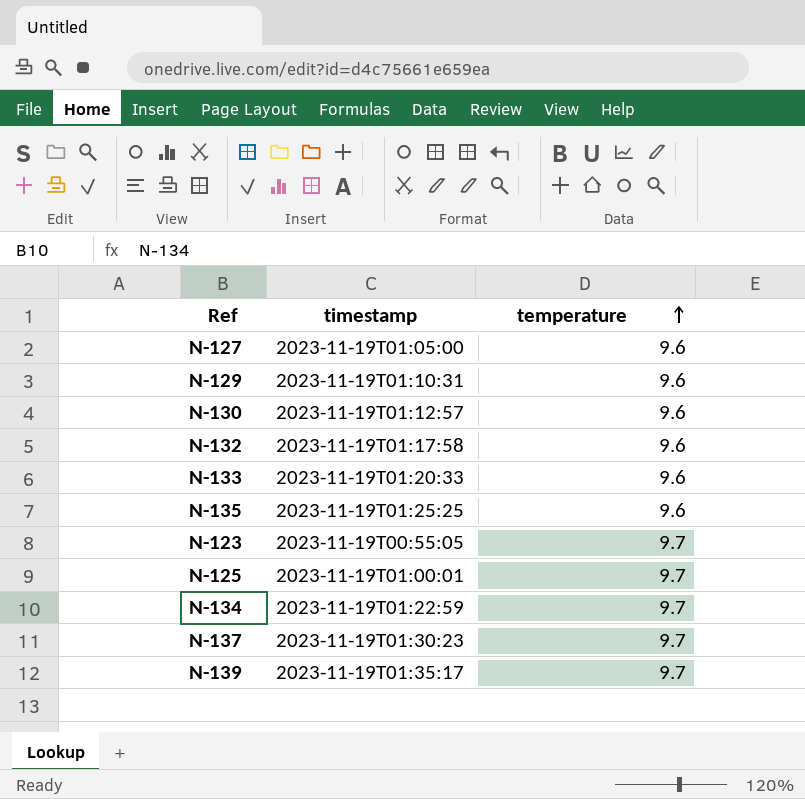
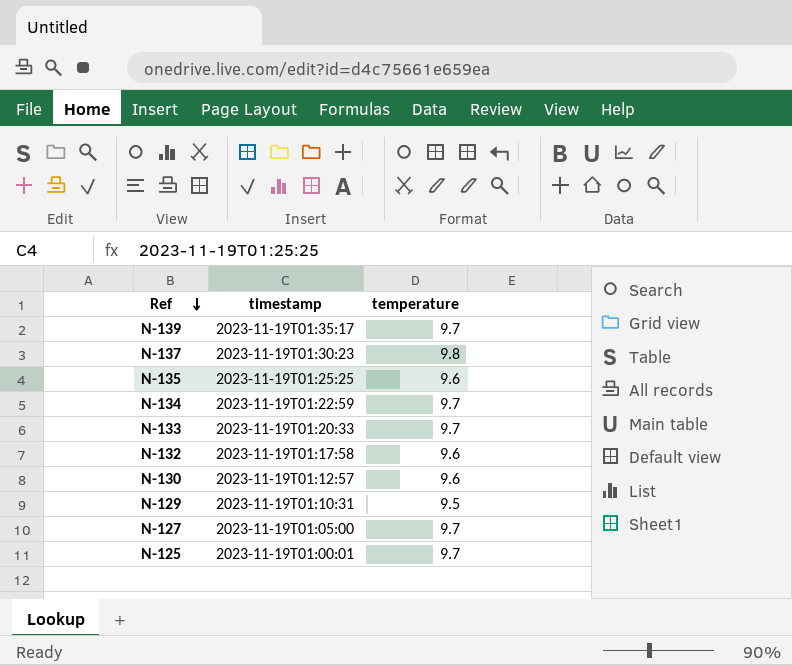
row order: temperature ascending -> Ref descending
row N-123: 2023-11-19T00:55:05 | 9.7 -> none
N-137 | temperature: 9.7 -> 9.8
N-133 | temperature: 9.6 -> 9.7
N-129 | temperature: 9.6 -> 9.5
N-127 | temperature: 9.6 -> 9.7

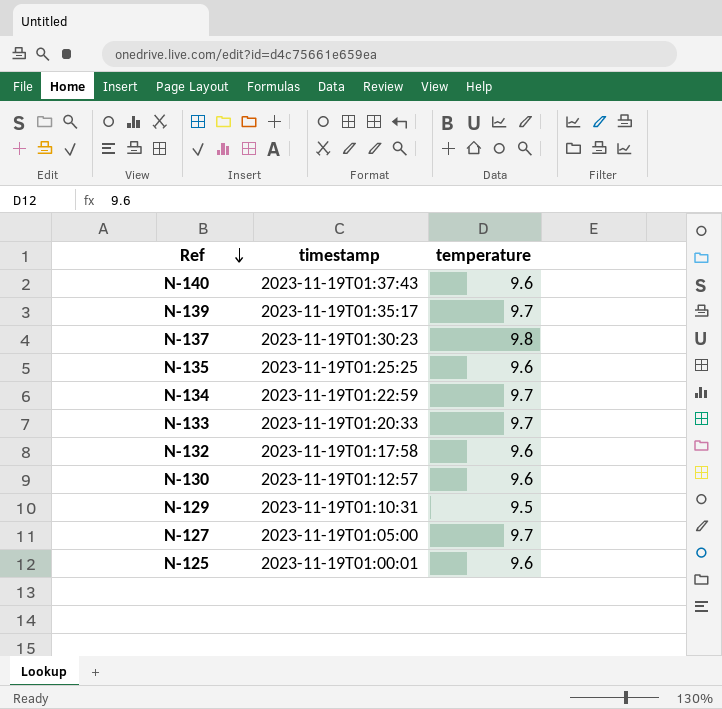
row N-140: none -> 2023-11-19T01:37:43 | 9.6
N-125 | temperature: 9.7 -> 9.6

